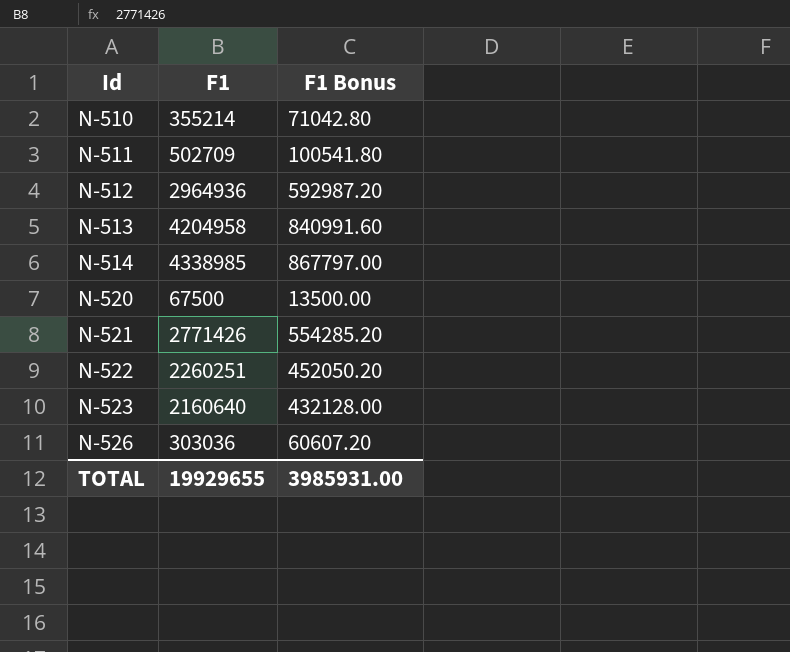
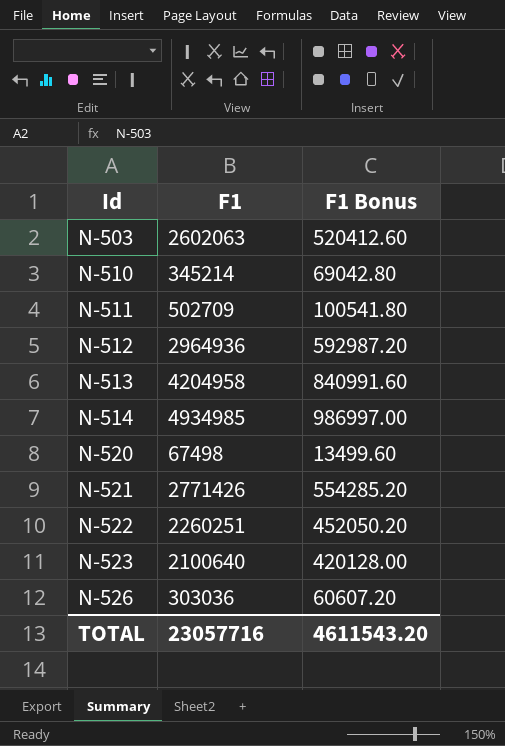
row N-503: none -> 2602063 | 520412.60
N-510 | F1: 355214 -> 345214
N-510 | F1 Bonus: 71042.80 -> 69042.80
N-514 | F1: 4338985 -> 4934985
N-514 | F1 Bonus: 867797.00 -> 986997.00
N-520 | F1: 67500 -> 67498
N-520 | F1 Bonus: 13500.00 -> 13499.60
N-523 | F1: 2160640 -> 2100640
N-523 | F1 Bonus: 432128.00 -> 420128.00
TOTAL | F1: 19929655 -> 23057716
TOTAL | F1 Bonus: 3985931.00 -> 4611543.20

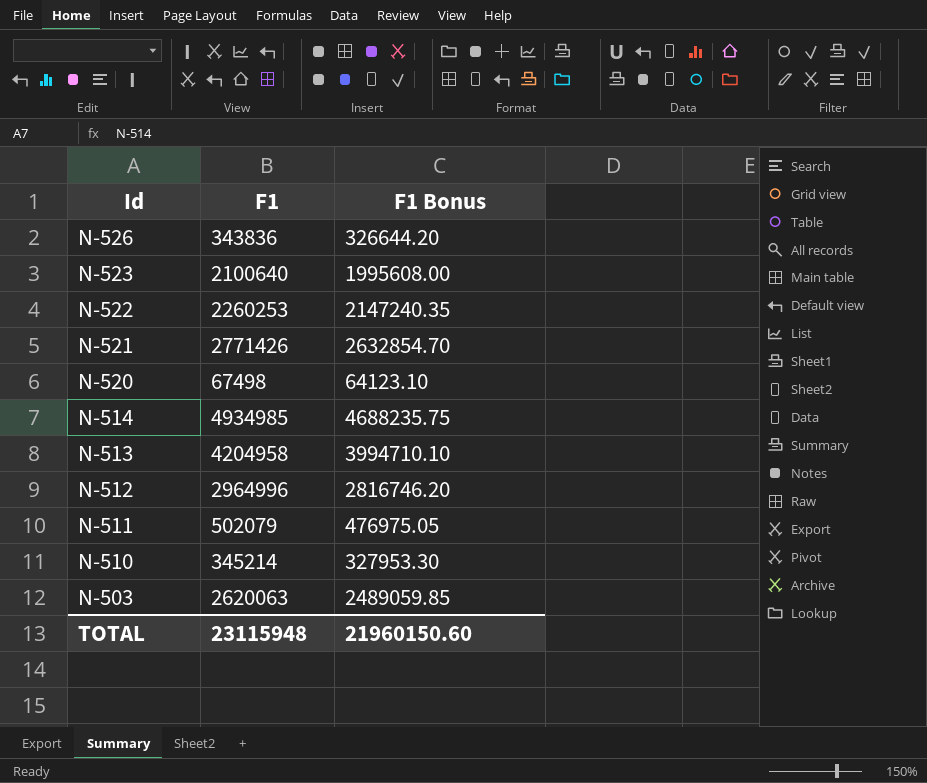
row order: Id ascending -> Id descending
column F1 Bonus | formula: [F1] * 0.2 -> [F1] * 0.95
N-526 | F1: 303036 -> 343836
N-522 | F1: 2260251 -> 2260253
N-512 | F1: 2964936 -> 2964996
N-511 | F1: 502709 -> 502079
N-503 | F1: 2602063 -> 2620063
TOTAL | F1: 23057716 -> 23115948
TOTAL | F1 Bonus: 4611543.20 -> 21960150.60

